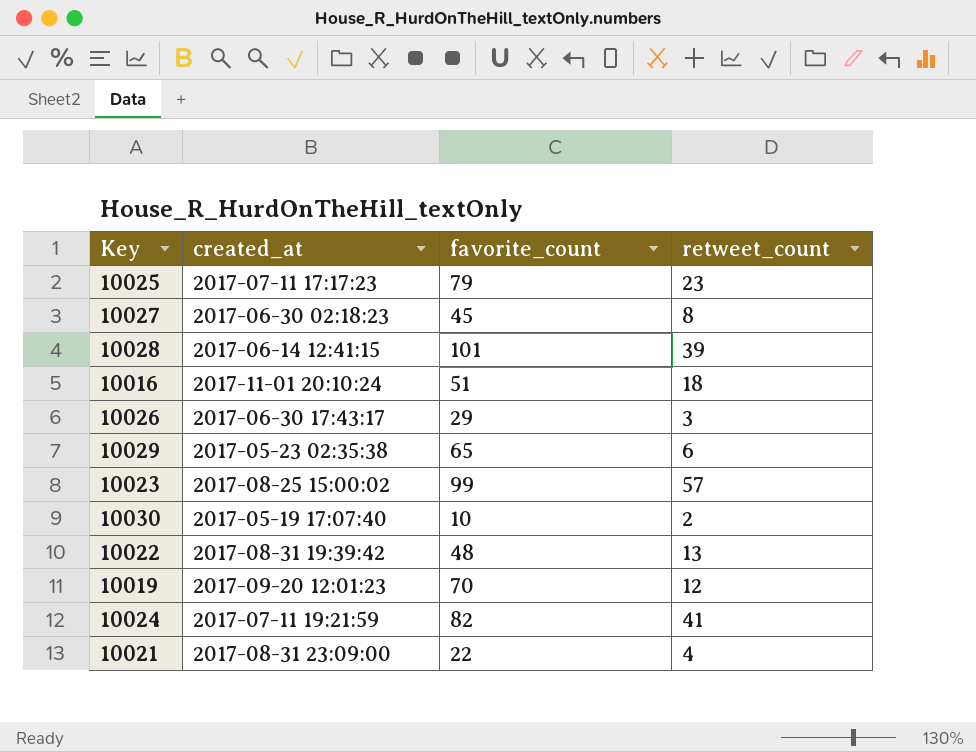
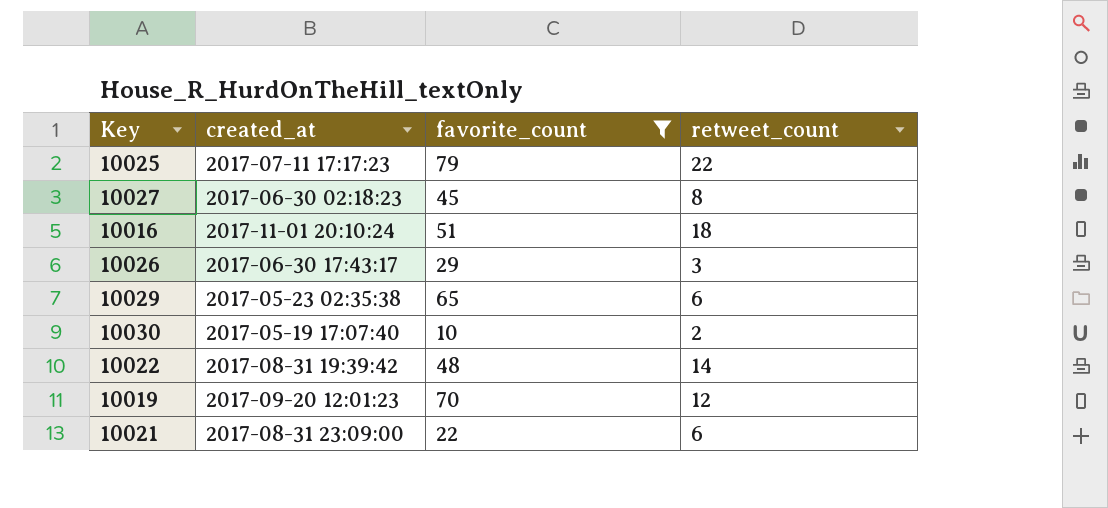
filter: none -> favorite_count <= 79
10025 | retweet_count: 23 -> 22
10022 | retweet_count: 13 -> 14
10021 | retweet_count: 4 -> 6

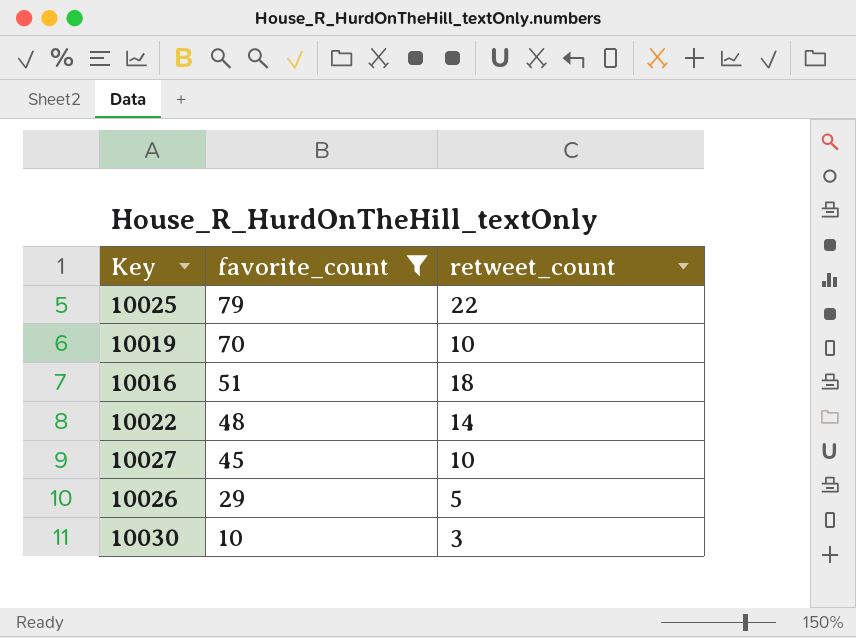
row order: none -> favorite_count descending
column created_at | position: 2 -> none
row 10029: 2017-05-23 02:35:38 | 65 | 6 -> none
row 10021: 2017-08-31 23:09:00 | 22 | 6 -> none
10019 | retweet_count: 12 -> 10
10027 | retweet_count: 8 -> 10
10026 | retweet_count: 3 -> 5
10030 | retweet_count: 2 -> 3

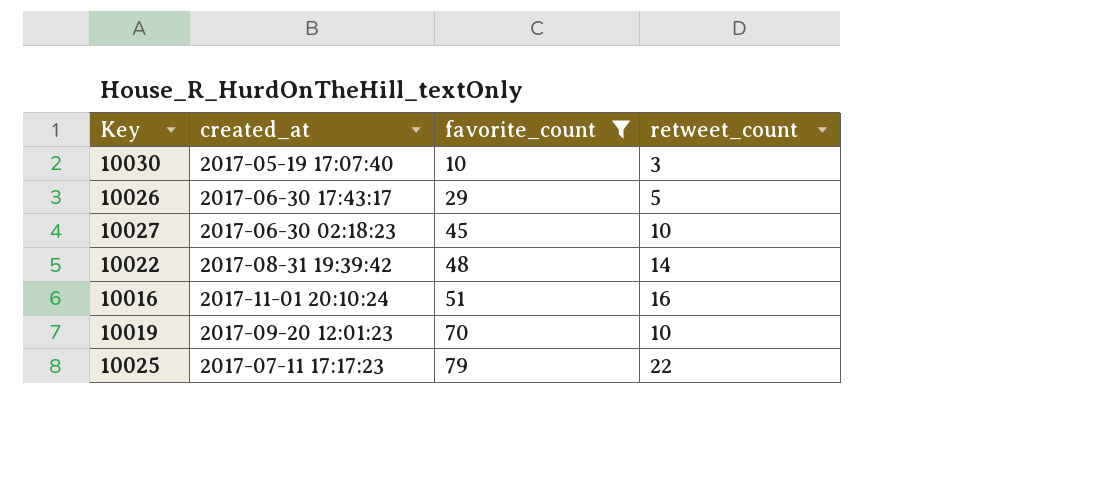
row order: favorite_count descending -> favorite_count ascending
column created_at | position: none -> 2
10016 | retweet_count: 18 -> 16

